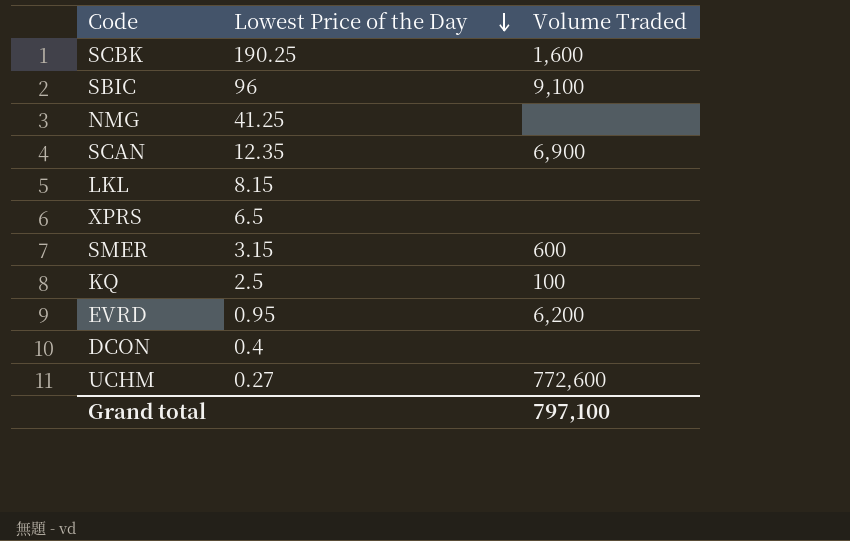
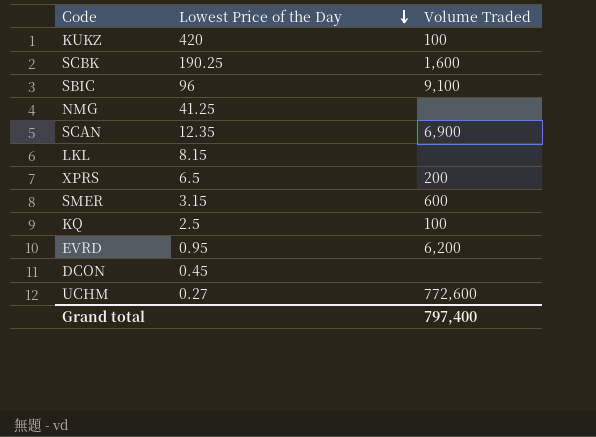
row KUKZ: none -> 420 | 100
XPRS | Volume Traded: none -> 200
DCON | Lowest Price of the Day: 0.4 -> 0.45
Grand total | Volume Traded: 797,100 -> 797,400

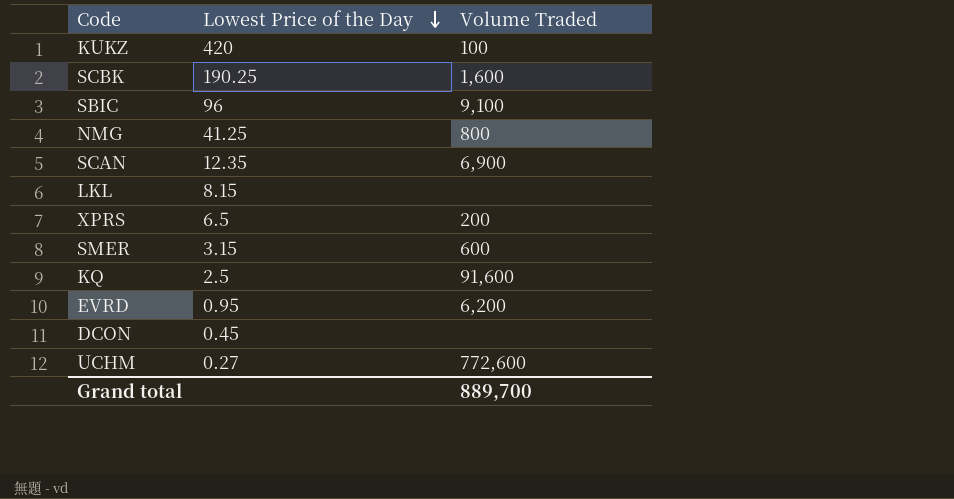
NMG | Volume Traded: none -> 800
KQ | Volume Traded: 100 -> 91,600
Grand total | Volume Traded: 797,400 -> 889,700

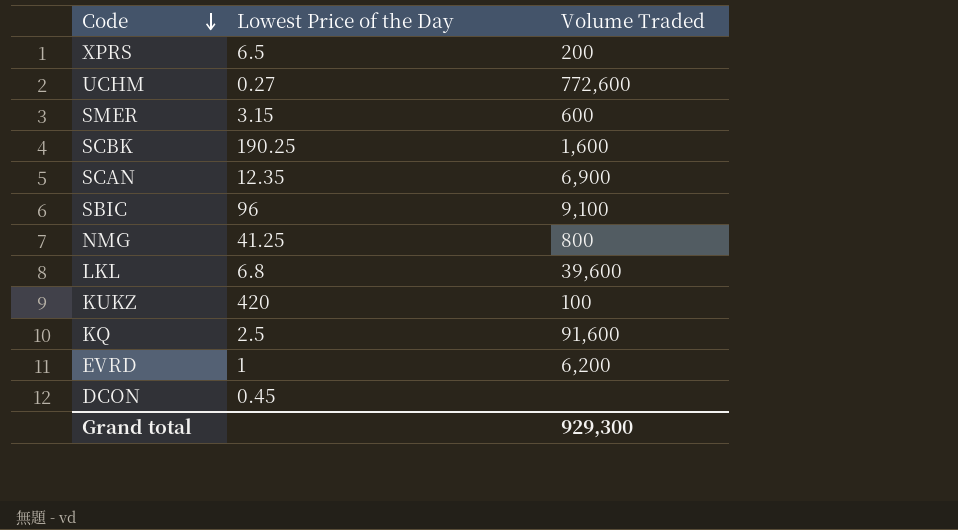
row order: Lowest Price of the Day descending -> Code descending
LKL | Lowest Price of the Day: 8.15 -> 6.8
LKL | Volume Traded: none -> 39,600
EVRD | Lowest Price of the Day: 0.95 -> 1
Grand total | Volume Traded: 889,700 -> 929,300

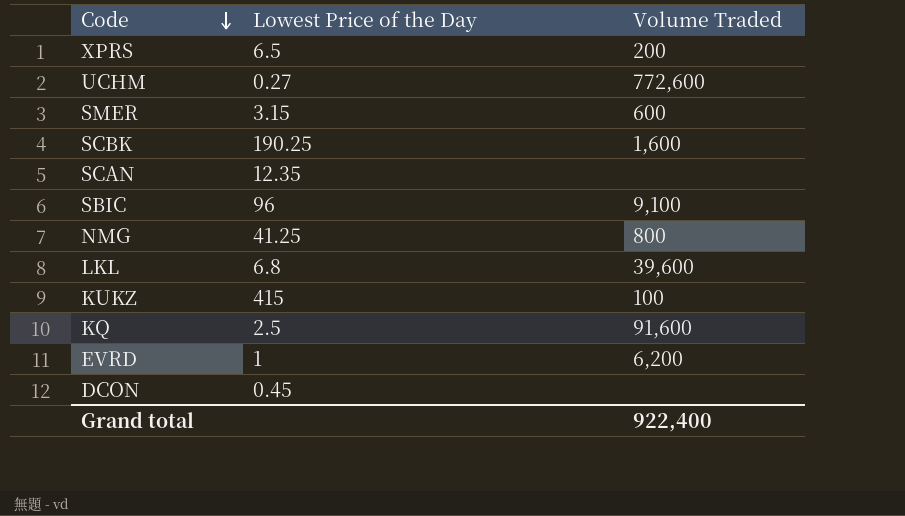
SCAN | Volume Traded: 6,900 -> none
KUKZ | Lowest Price of the Day: 420 -> 415
Grand total | Volume Traded: 929,300 -> 922,400

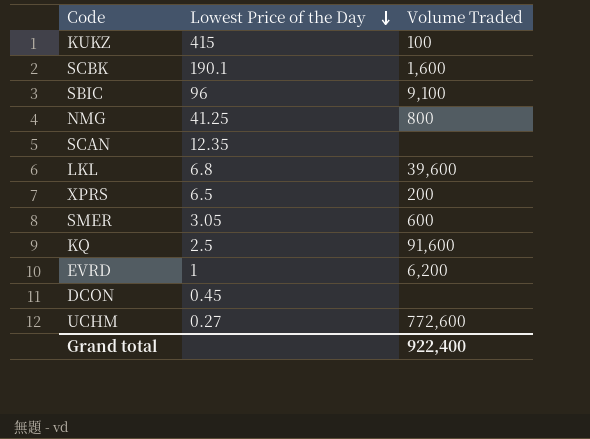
row order: Code descending -> Lowest Price of the Day descending
SCBK | Lowest Price of the Day: 190.25 -> 190.1
SMER | Lowest Price of the Day: 3.15 -> 3.05

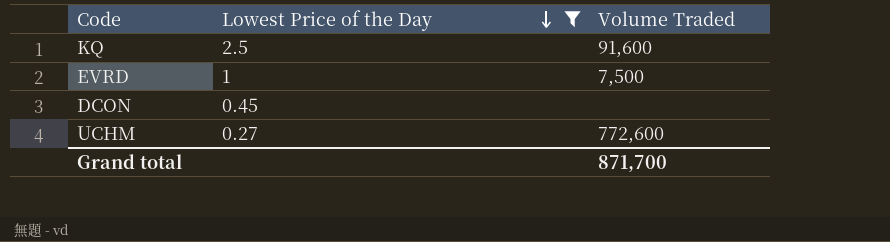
filter: none -> Lowest Price of the Day <= 2.5
EVRD | Volume Traded: 6,200 -> 7,500
Grand total | Volume Traded: 922,400 -> 871,700

